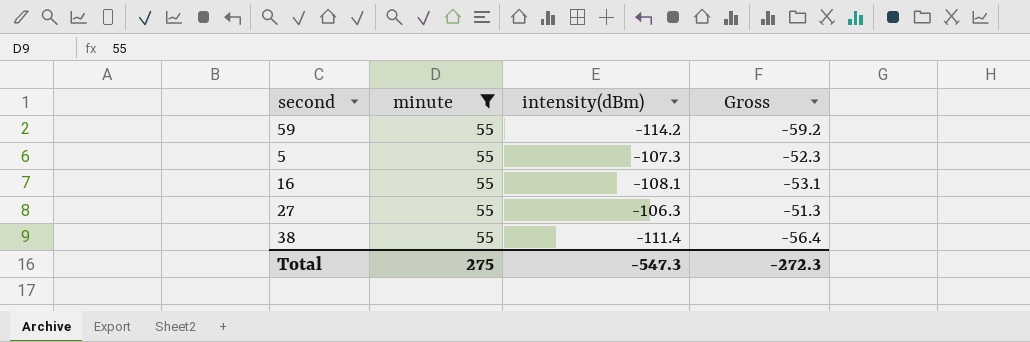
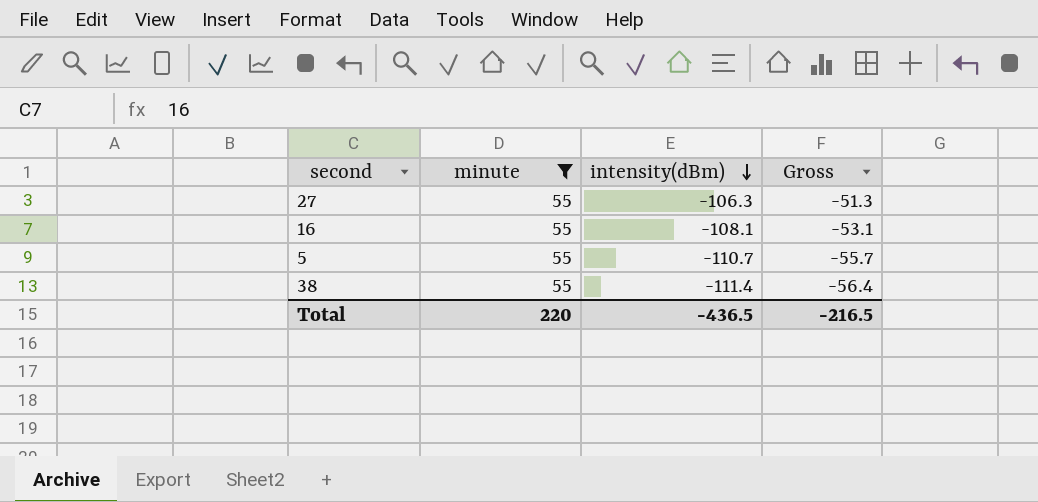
row order: none -> intensity(dBm) descending
row 59: 55 | -114.2 | -59.2 -> none
5 | intensity(dBm): -107.3 -> -110.7
5 | Gross: -52.3 -> -55.7
Total | minute: 275 -> 220
Total | intensity(dBm): -547.3 -> -436.5
Total | Gross: -272.3 -> -216.5

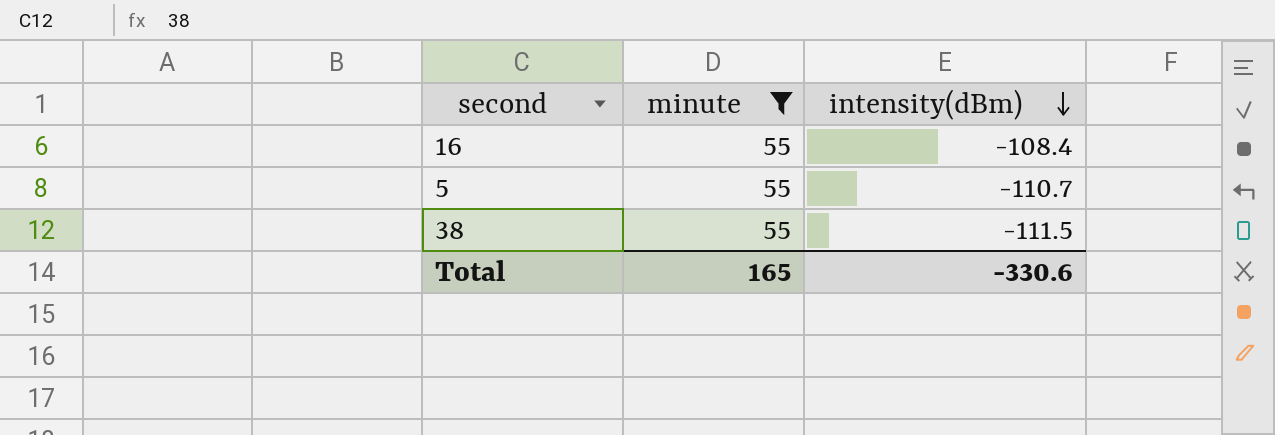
column Gross | formula: [minute] + [intensity(dBm)] -> none
row 27: 55 | -106.3 | -51.3 -> none
16 | intensity(dBm): -108.1 -> -108.4
38 | intensity(dBm): -111.4 -> -111.5
Total | minute: 220 -> 165
Total | intensity(dBm): -436.5 -> -330.6

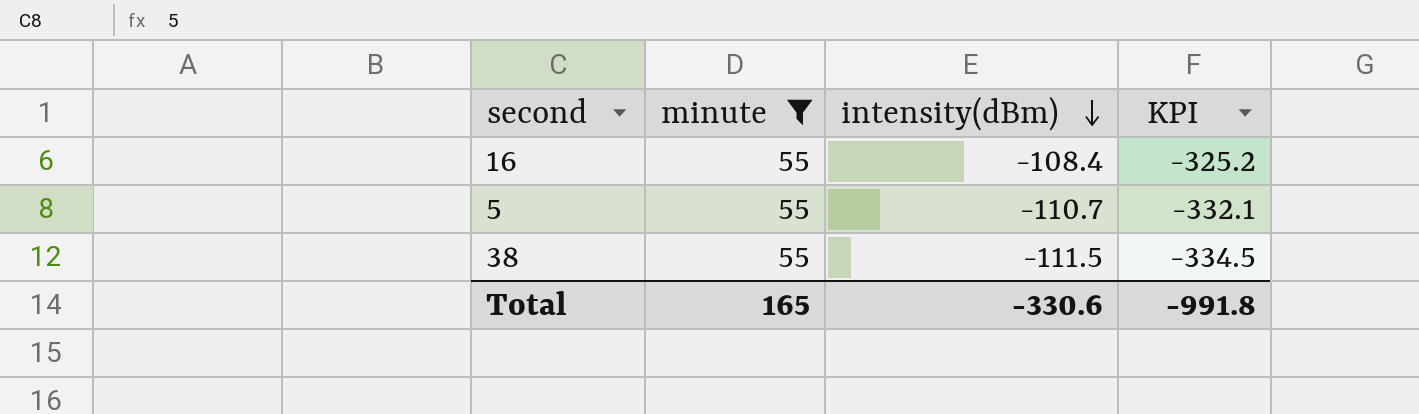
column KPI | formula: none -> [intensity(dBm)] * 3

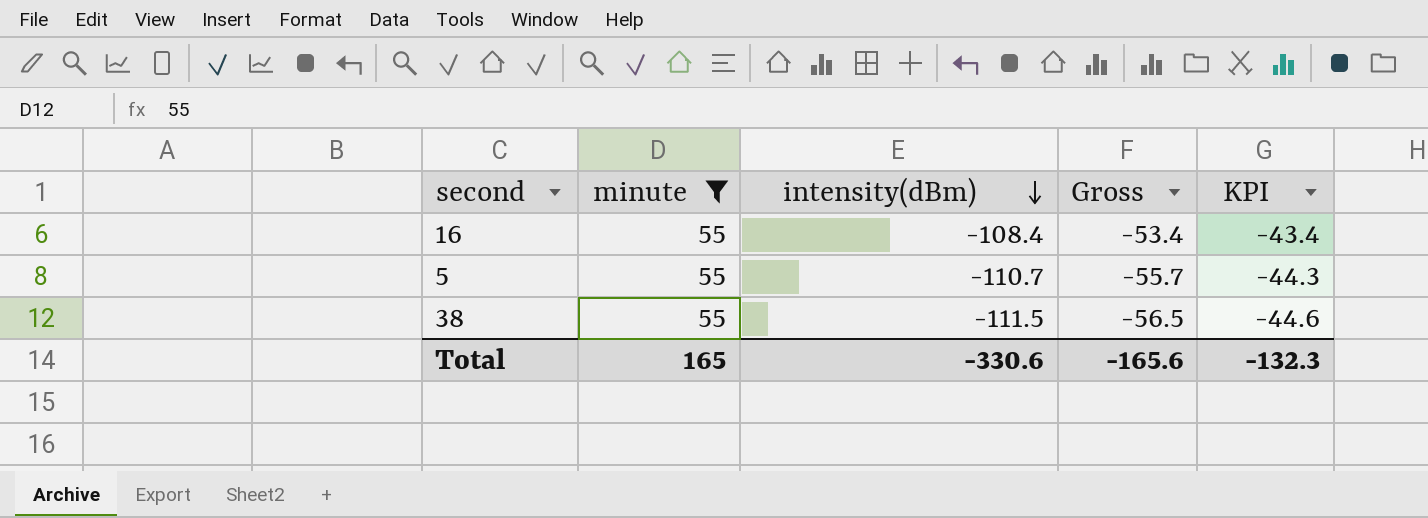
column Gross | formula: none -> [minute] + [intensity(dBm)]
column KPI | formula: [intensity(dBm)] * 3 -> [intensity(dBm)] * 0.4
Total | KPI: -991.8 -> -132.3

